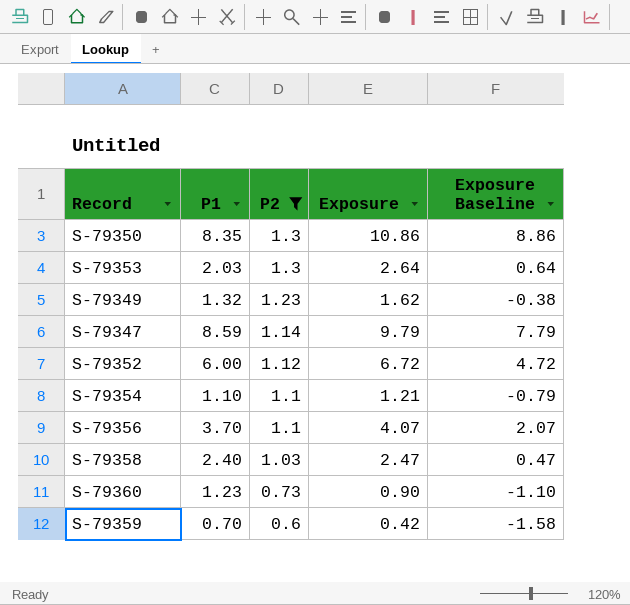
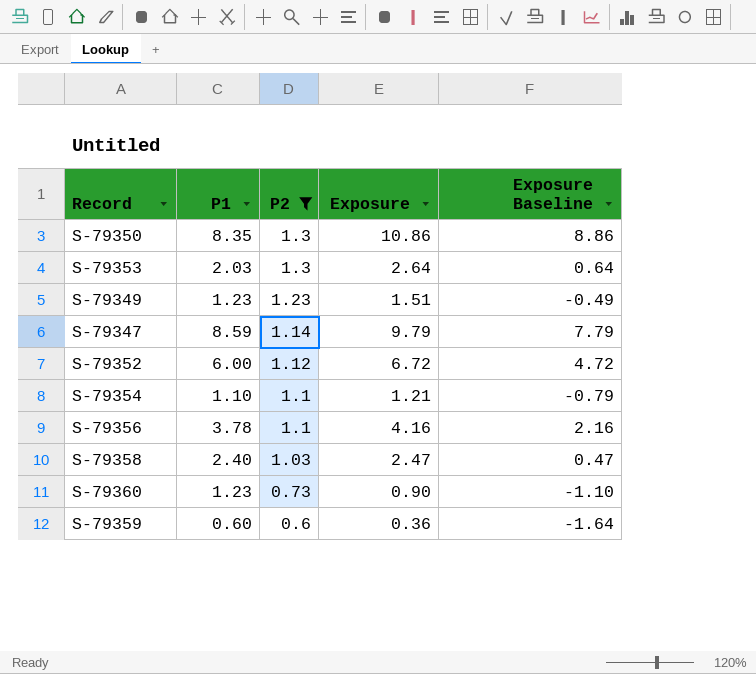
S-79349 | P1: 1.32 -> 1.23
S-79349 | Exposure: 1.62 -> 1.51
S-79349 | Exposure Baseline: -0.38 -> -0.49
S-79356 | P1: 3.70 -> 3.78
S-79356 | Exposure: 4.07 -> 4.16
S-79356 | Exposure Baseline: 2.07 -> 2.16
S-79359 | P1: 0.70 -> 0.60
S-79359 | Exposure: 0.42 -> 0.36
S-79359 | Exposure Baseline: -1.58 -> -1.64

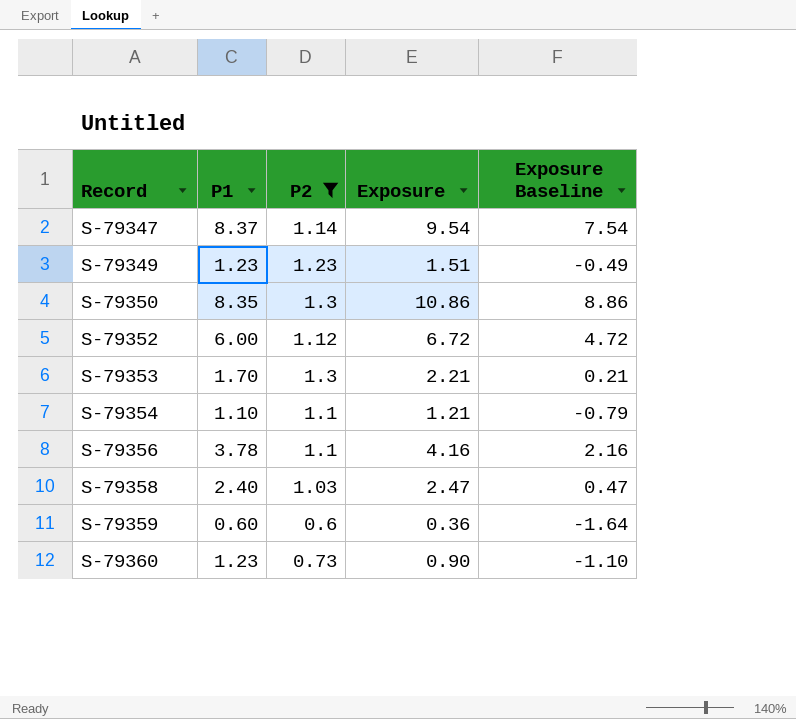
row order: P2 descending -> Record ascending
S-79347 | P1: 8.59 -> 8.37
S-79347 | Exposure: 9.79 -> 9.54
S-79347 | Exposure Baseline: 7.79 -> 7.54
S-79353 | P1: 2.03 -> 1.70
S-79353 | Exposure: 2.64 -> 2.21
S-79353 | Exposure Baseline: 0.64 -> 0.21

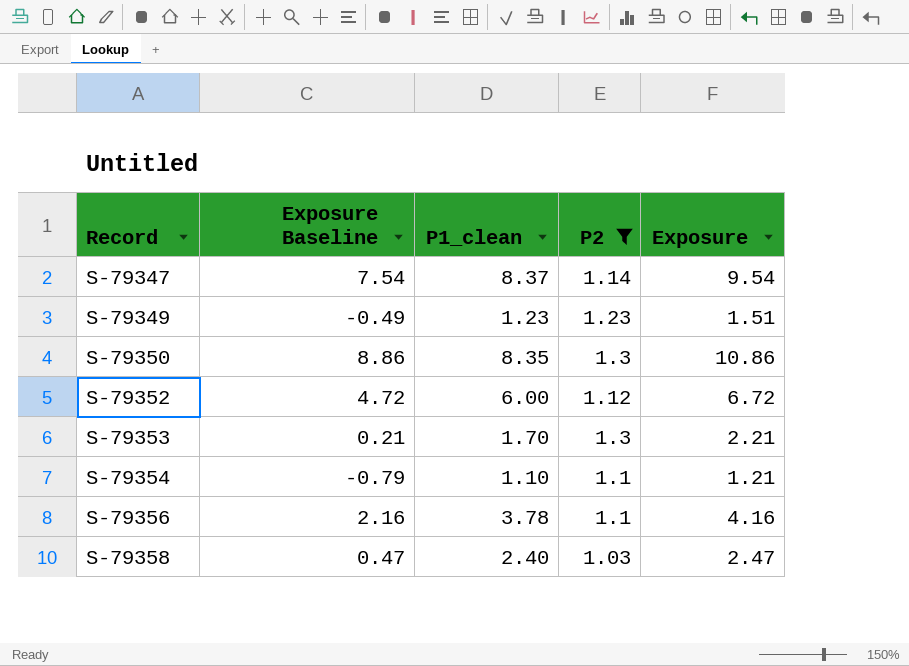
column Exposure Baseline | position: 5 -> 2
column name: P1 -> P1_clean
row S-79359: 0.60 | 0.6 | 0.36 | -1.64 -> none
row S-79360: 1.23 | 0.73 | 0.90 | -1.10 -> none

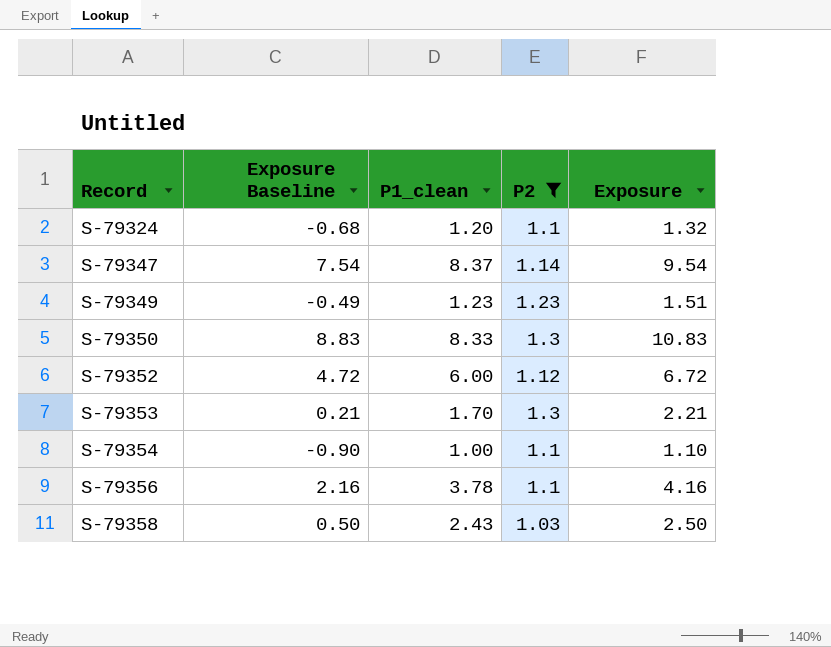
row S-79324: none -> -0.68 | 1.20 | 1.1 | 1.32
S-79350 | Exposure Baseline: 8.86 -> 8.83
S-79350 | P1_clean: 8.35 -> 8.33
S-79350 | Exposure: 10.86 -> 10.83
S-79354 | Exposure Baseline: -0.79 -> -0.90
S-79354 | P1_clean: 1.10 -> 1.00
S-79354 | Exposure: 1.21 -> 1.10
S-79358 | Exposure Baseline: 0.47 -> 0.50
S-79358 | P1_clean: 2.40 -> 2.43
S-79358 | Exposure: 2.47 -> 2.50

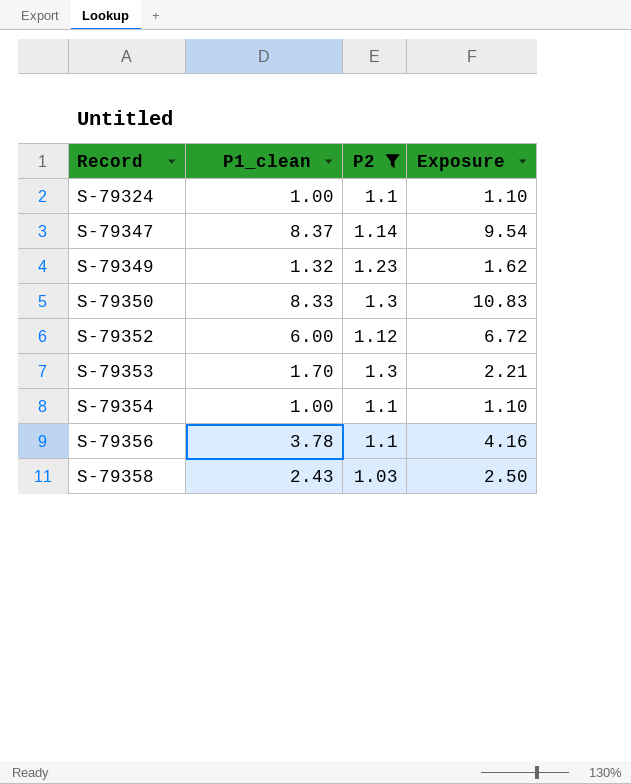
column Exposure Baseline | formula: [Exposure] - 2 -> none
S-79324 | P1_clean: 1.20 -> 1.00
S-79324 | Exposure: 1.32 -> 1.10
S-79349 | P1_clean: 1.23 -> 1.32
S-79349 | Exposure: 1.51 -> 1.62

